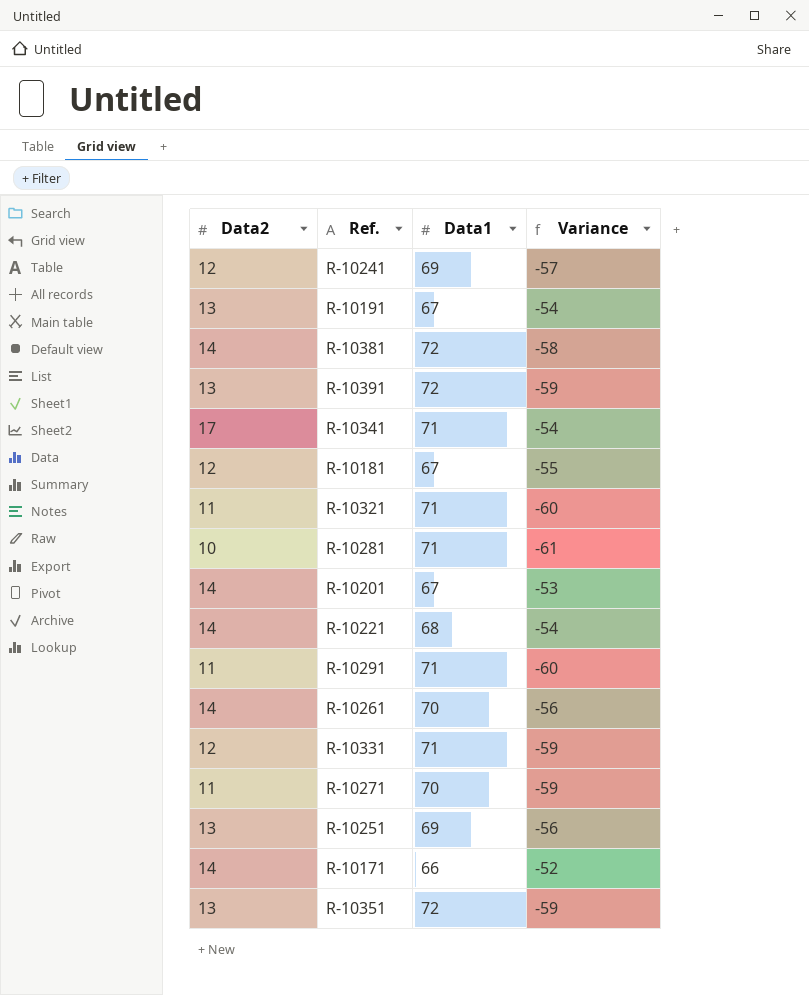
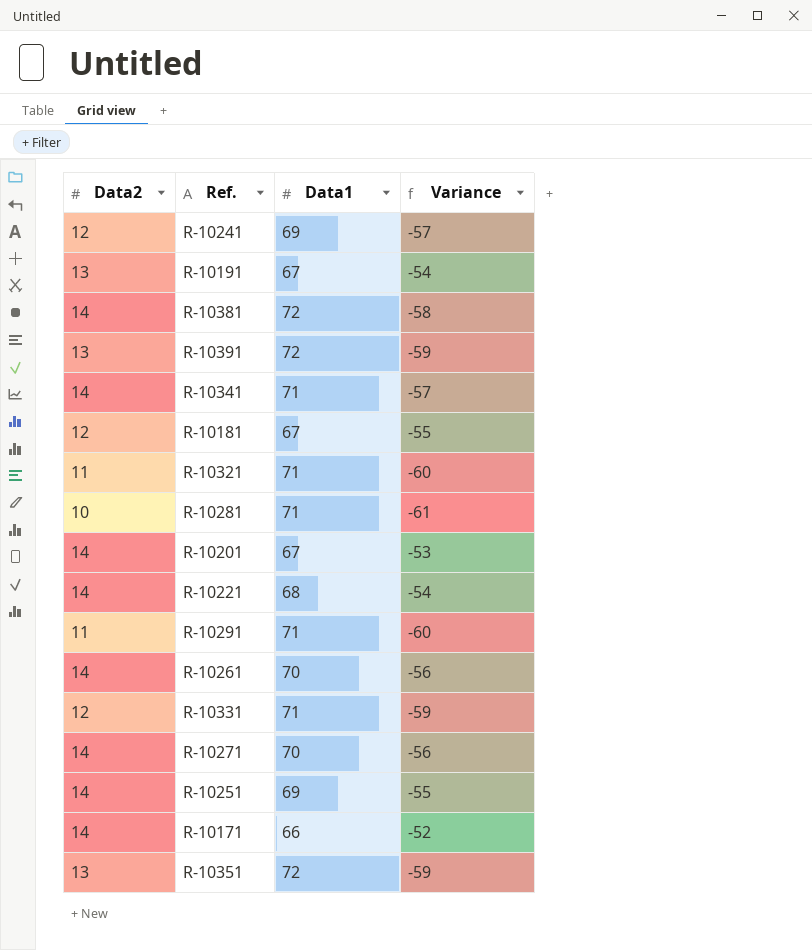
R-10341 | Data2: 17 -> 14
R-10341 | Variance: -54 -> -57
R-10271 | Data2: 11 -> 14
R-10271 | Variance: -59 -> -56
R-10251 | Data2: 13 -> 14
R-10251 | Variance: -56 -> -55

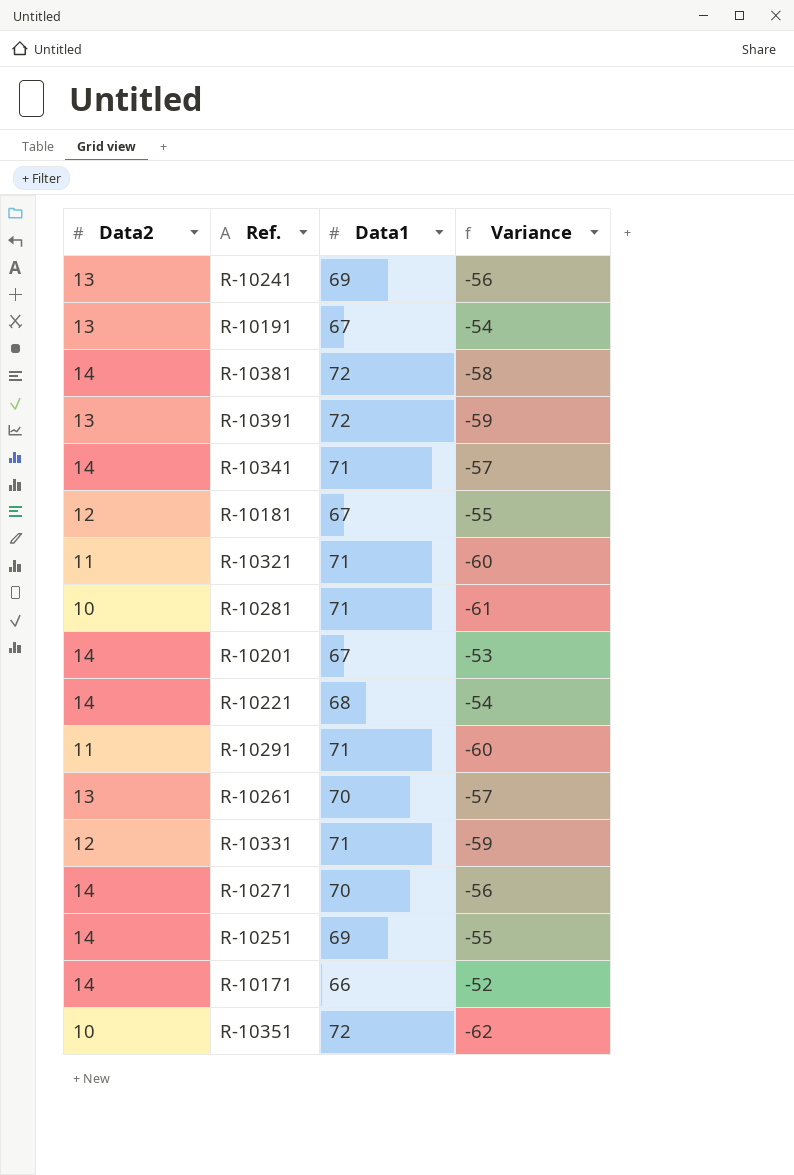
R-10241 | Data2: 12 -> 13
R-10241 | Variance: -57 -> -56
R-10261 | Data2: 14 -> 13
R-10261 | Variance: -56 -> -57
R-10351 | Data2: 13 -> 10
R-10351 | Variance: -59 -> -62

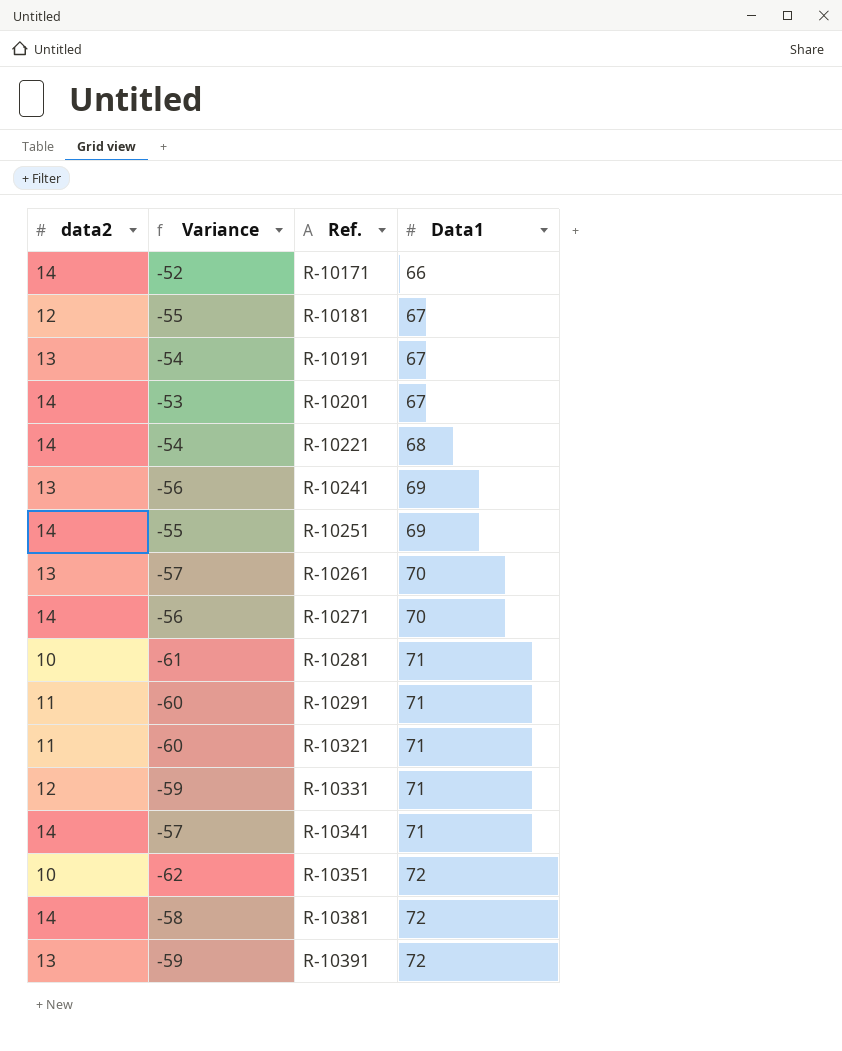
row order: none -> Ref. ascending
column name: Data2 -> data2
column Variance | position: 4 -> 2

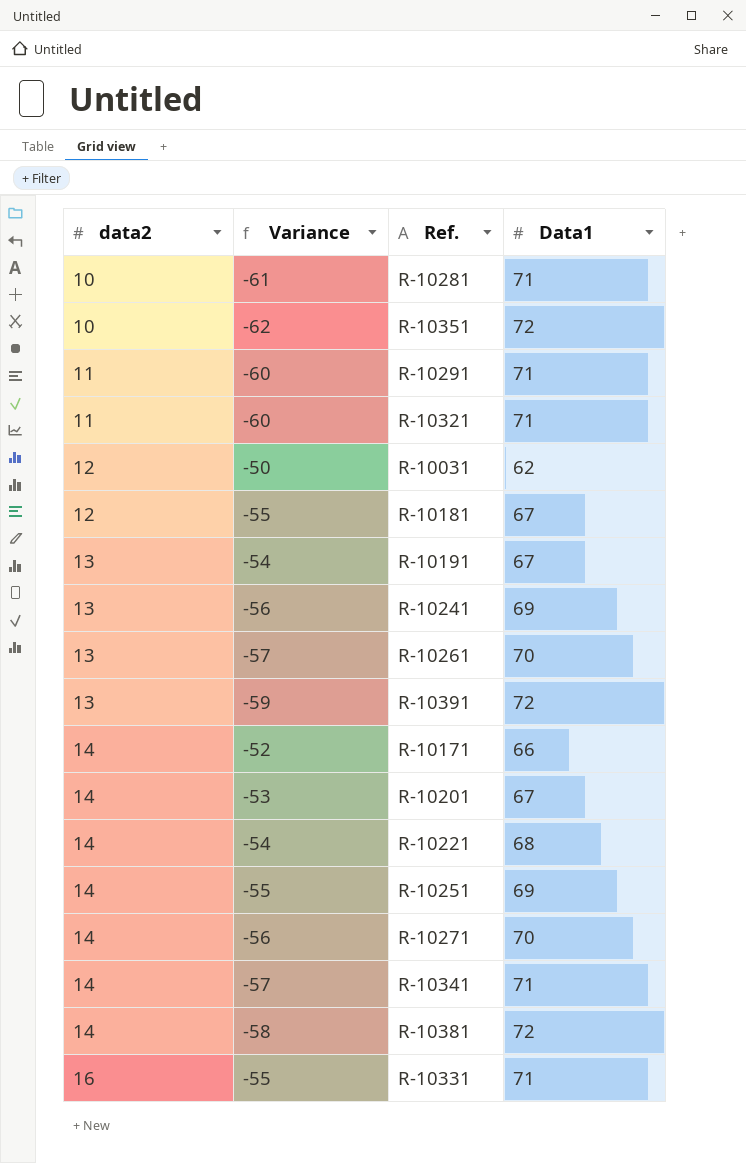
row order: Ref. ascending -> data2 ascending
row R-10031: none -> 12 | -50 | 62
R-10331 | data2: 12 -> 16
R-10331 | Variance: -59 -> -55

